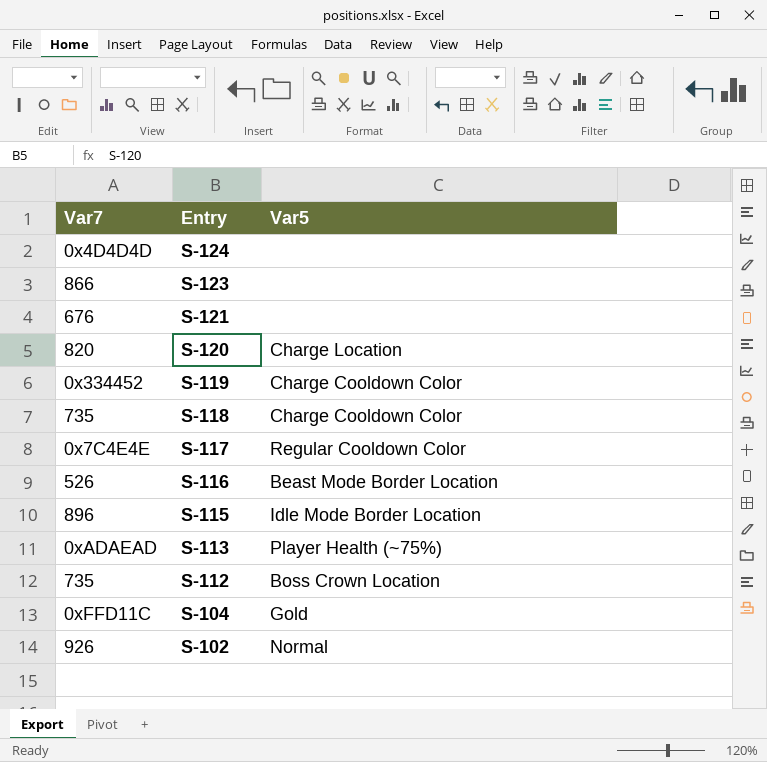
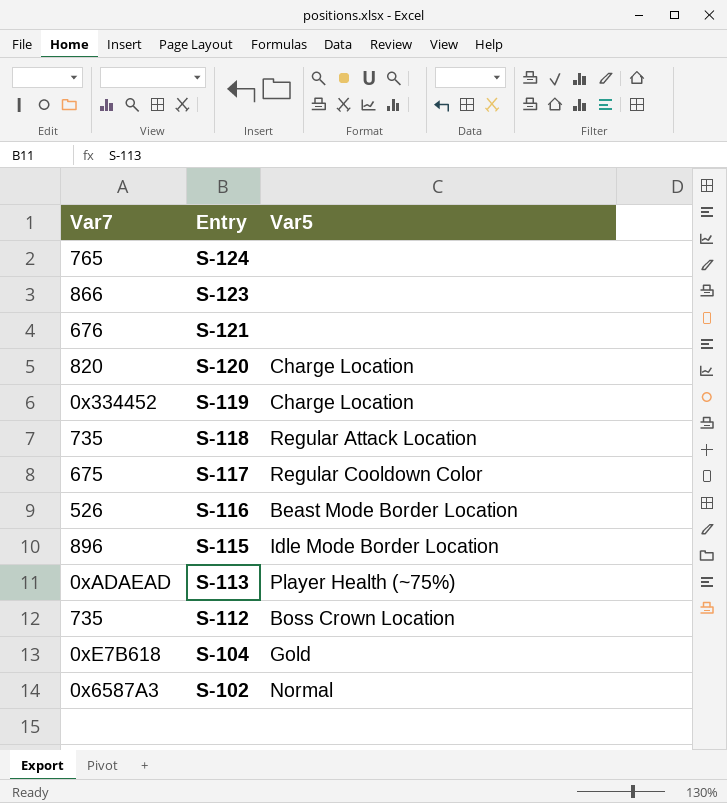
S-124 | Var7: 0x4D4D4D -> 765
S-119 | Var5: Charge Cooldown Color -> Charge Location
S-118 | Var5: Charge Cooldown Color -> Regular Attack Location
S-117 | Var7: 0x7C4E4E -> 675
S-104 | Var7: 0xFFD11C -> 0xE7B618
S-102 | Var7: 926 -> 0x6587A3

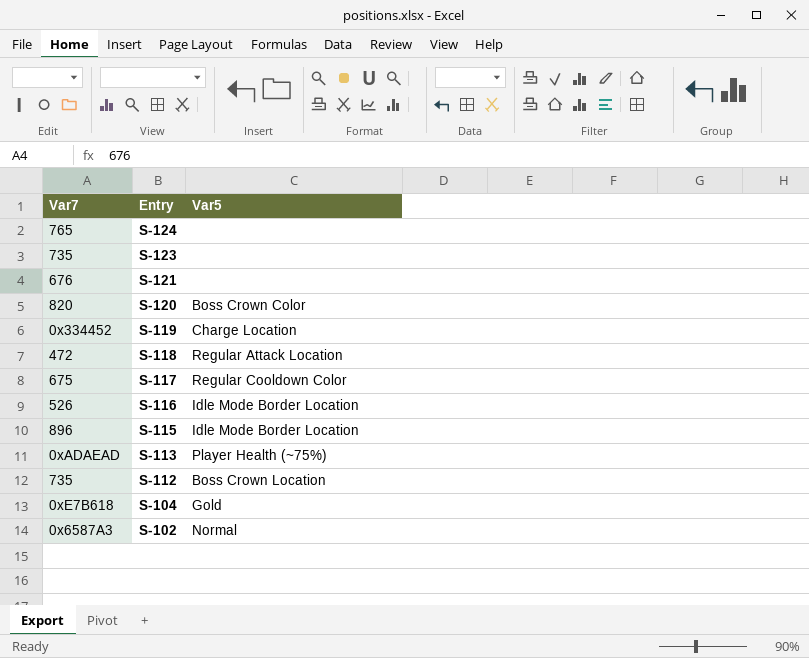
S-123 | Var7: 866 -> 735
S-120 | Var5: Charge Location -> Boss Crown Color
S-118 | Var7: 735 -> 472
S-116 | Var5: Beast Mode Border Location -> Idle Mode Border Location

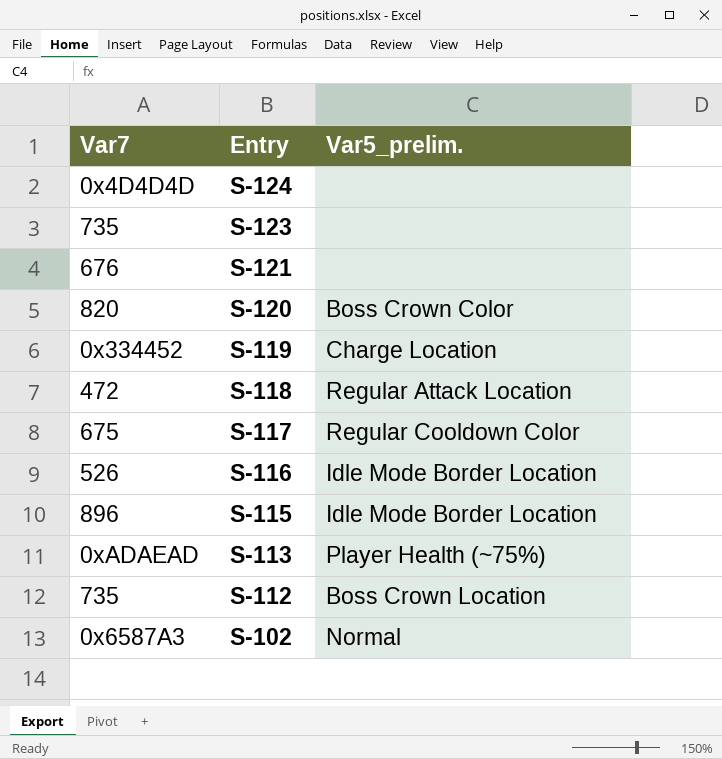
column name: Var5 -> Var5_prelim.
row S-104: 0xE7B618 | Gold -> none
S-124 | Var7: 765 -> 0x4D4D4D

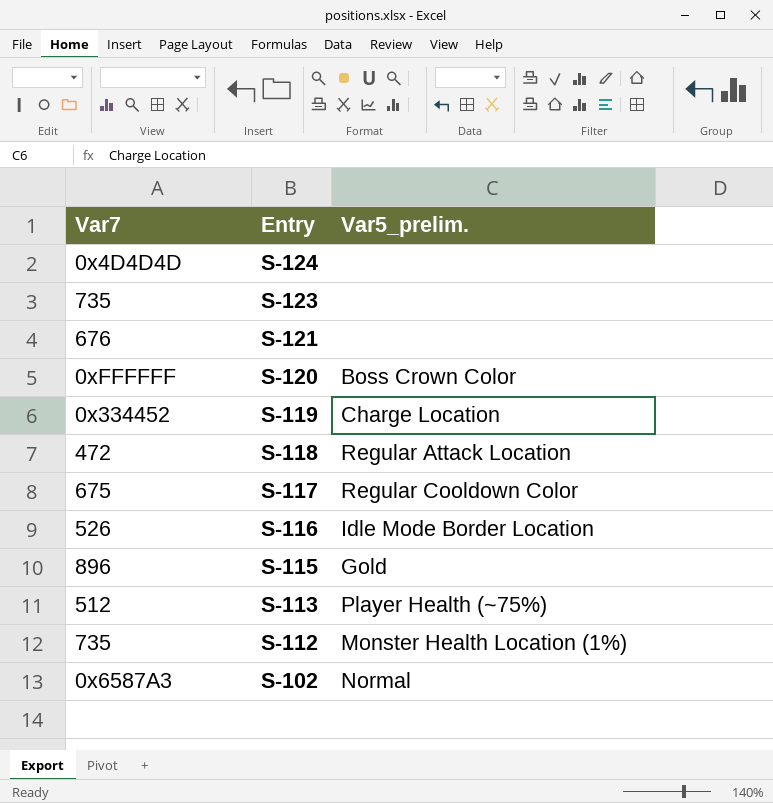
S-120 | Var7: 820 -> 0xFFFFFF
S-115 | Var5_prelim.: Idle Mode Border Location -> Gold
S-113 | Var7: 0xADAEAD -> 512
S-112 | Var5_prelim.: Boss Crown Location -> Monster Health Location (1%)

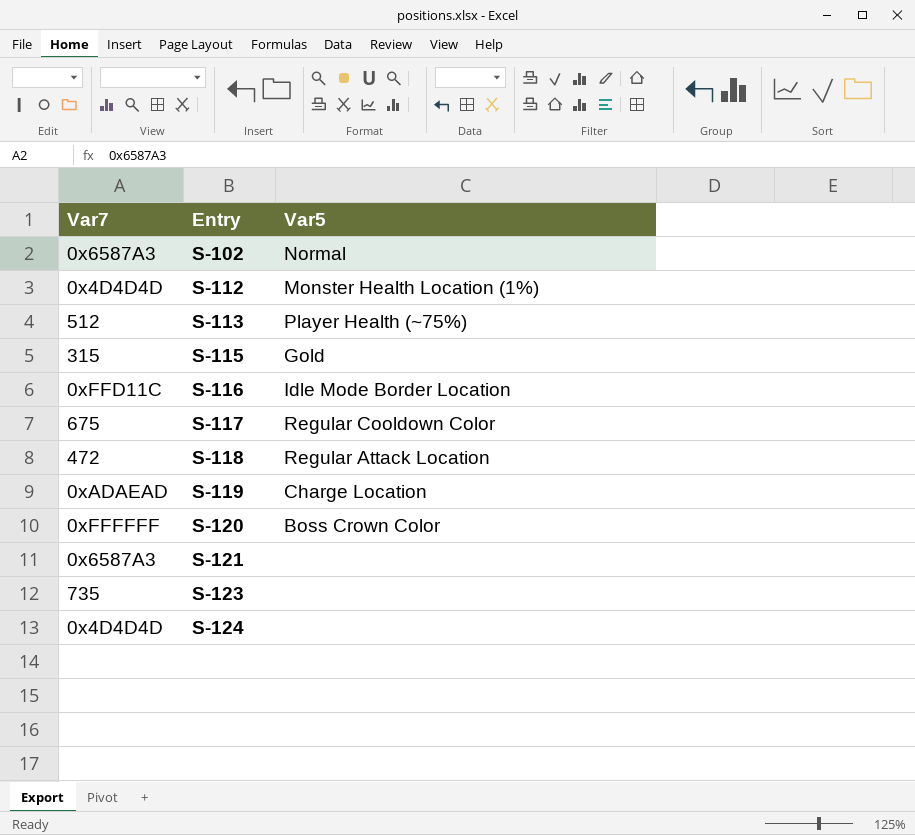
row order: Entry descending -> Entry ascending
column name: Var5_prelim. -> Var5
S-112 | Var7: 735 -> 0x4D4D4D
S-115 | Var7: 896 -> 315
S-116 | Var7: 526 -> 0xFFD11C
S-119 | Var7: 0x334452 -> 0xADAEAD
S-121 | Var7: 676 -> 0x6587A3

